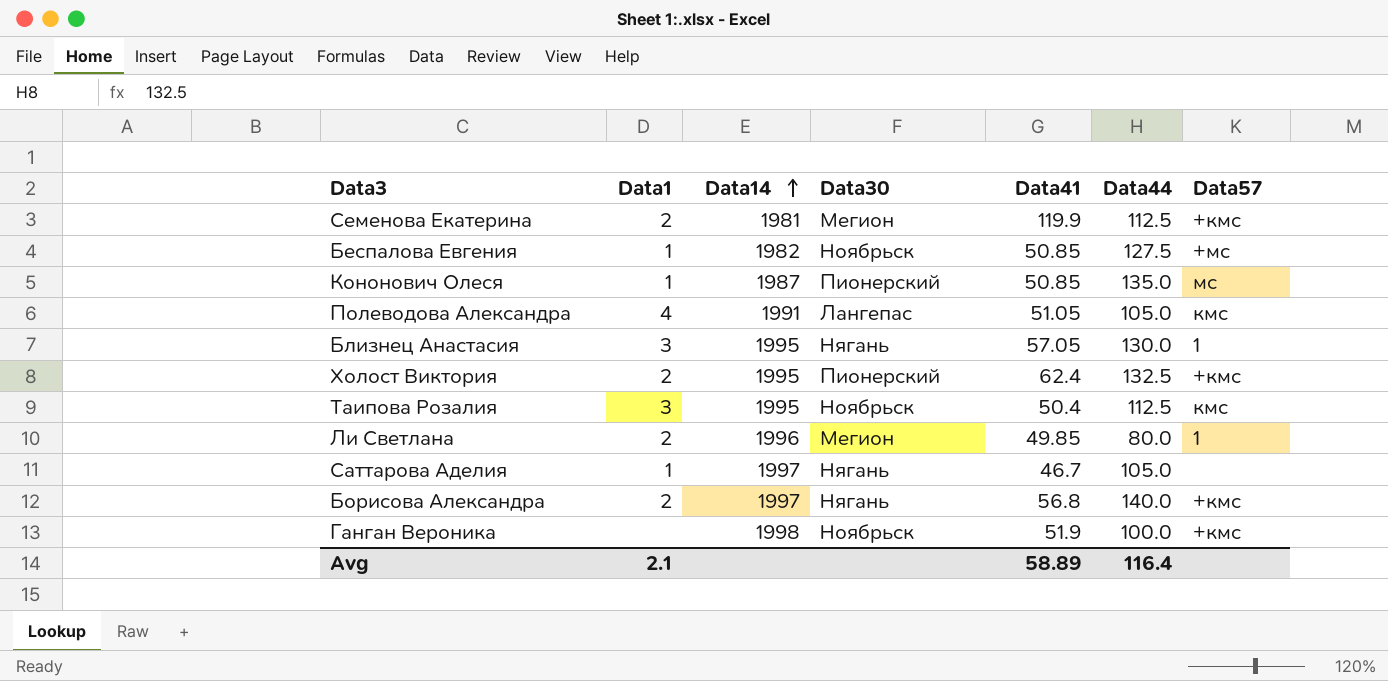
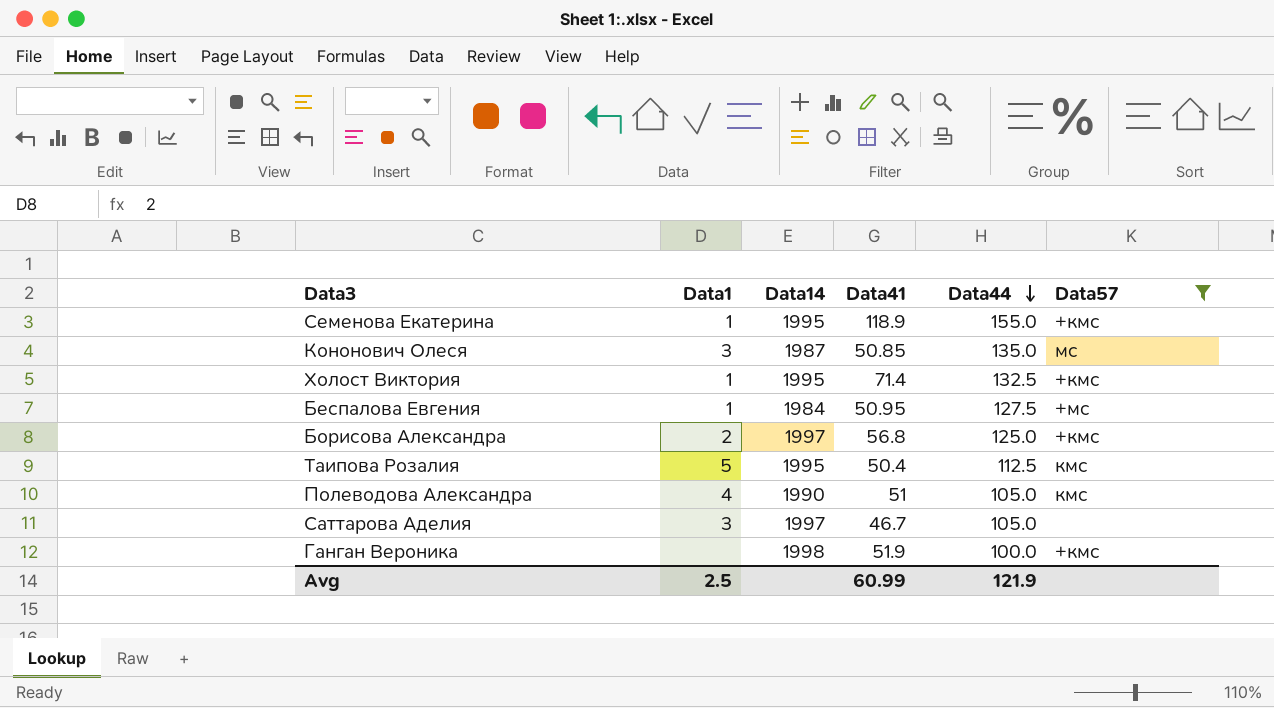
filter: none -> Data57 != 1
row order: Data14 ascending -> Data44 descending
column Data30 | position: 4 -> none
Семенова Екатерина | Data1: 2 -> 1
Семенова Екатерина | Data14: 1981 -> 1995
Семенова Екатерина | Data41: 119.9 -> 118.9
Семенова Екатерина | Data44: 112.5 -> 155.0
Кононович Олеся | Data1: 1 -> 3
Холост Виктория | Data1: 2 -> 1
Холост Виктория | Data41: 62.4 -> 71.4
Беспалова Евгения | Data14: 1982 -> 1984
Беспалова Евгения | Data41: 50.85 -> 50.95
Борисова Александра | Data44: 140.0 -> 125.0
Таипова Розалия | Data1: 3 -> 5
Полеводова Александра | Data14: 1991 -> 1990
Полеводова Александра | Data41: 51.05 -> 51
Саттарова Аделия | Data1: 1 -> 3
Avg | Data1: 2.1 -> 2.5
Avg | Data41: 58.89 -> 60.99
Avg | Data44: 116.4 -> 121.9

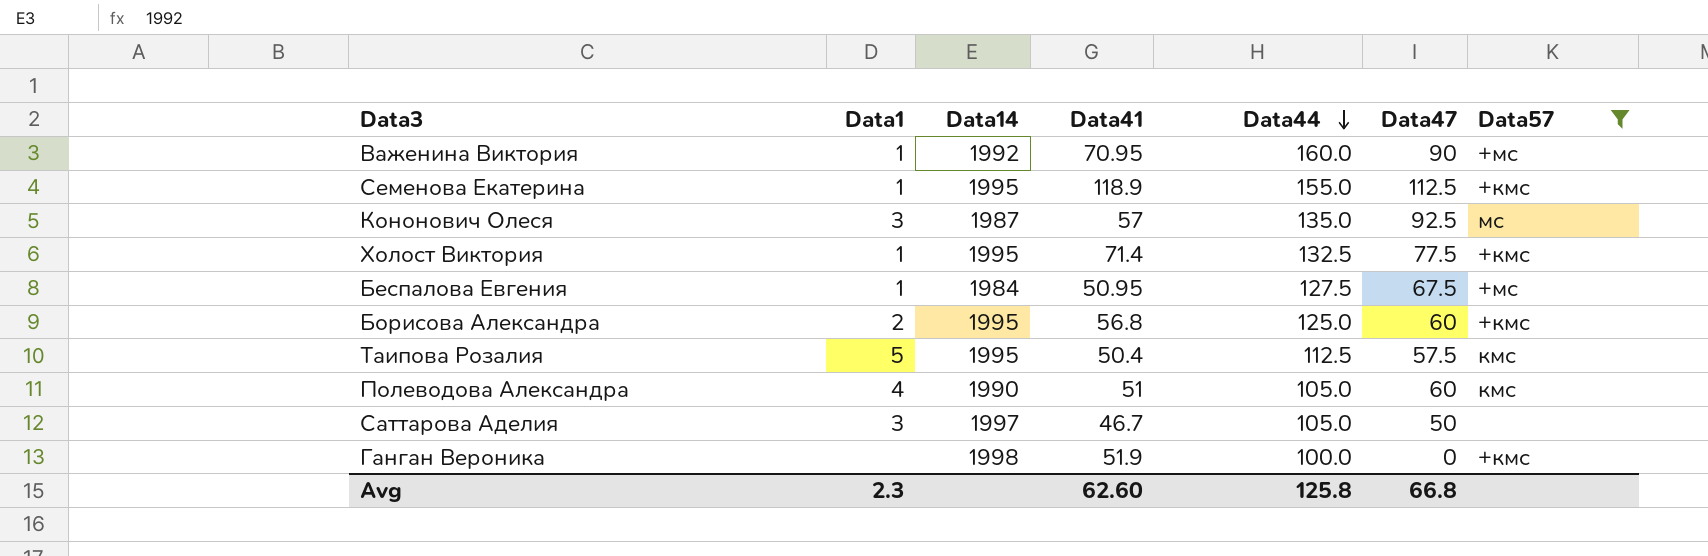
column Data47 | position: none -> 6
row Важенина Виктория: none -> 1 | 1992 | 70.95 | 160.0 | 90 | +мс
Кононович Олеся | Data41: 50.85 -> 57
Борисова Александра | Data14: 1997 -> 1995
Avg | Data1: 2.5 -> 2.3
Avg | Data41: 60.99 -> 62.60
Avg | Data44: 121.9 -> 125.8

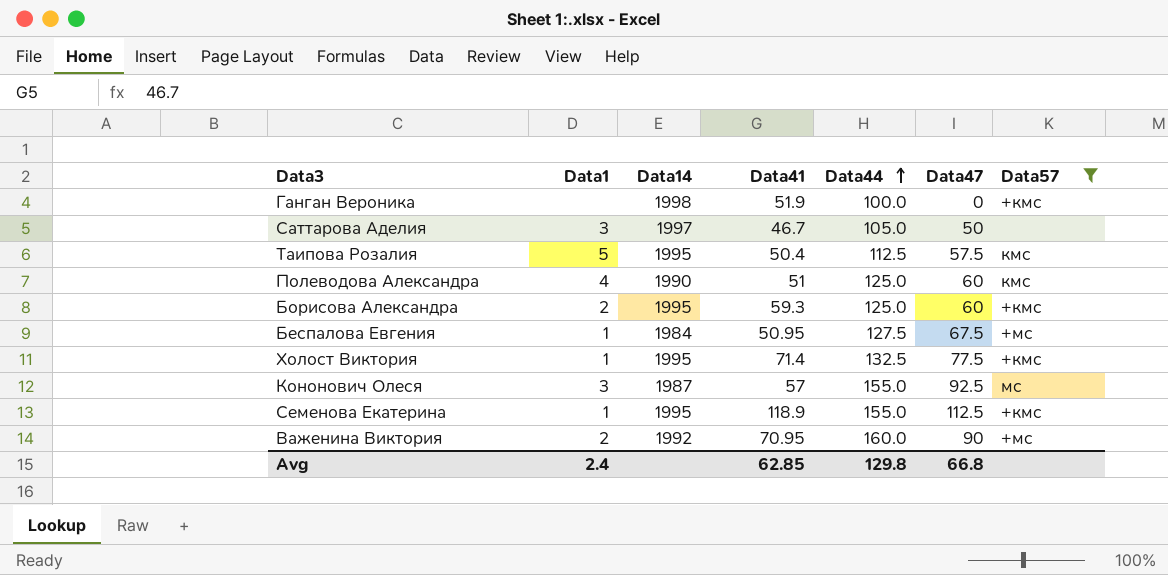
row order: Data44 descending -> Data44 ascending
Полеводова Александра | Data44: 105.0 -> 125.0
Борисова Александра | Data41: 56.8 -> 59.3
Кононович Олеся | Data44: 135.0 -> 155.0
Важенина Виктория | Data1: 1 -> 2
Avg | Data1: 2.3 -> 2.4
Avg | Data41: 62.60 -> 62.85
Avg | Data44: 125.8 -> 129.8

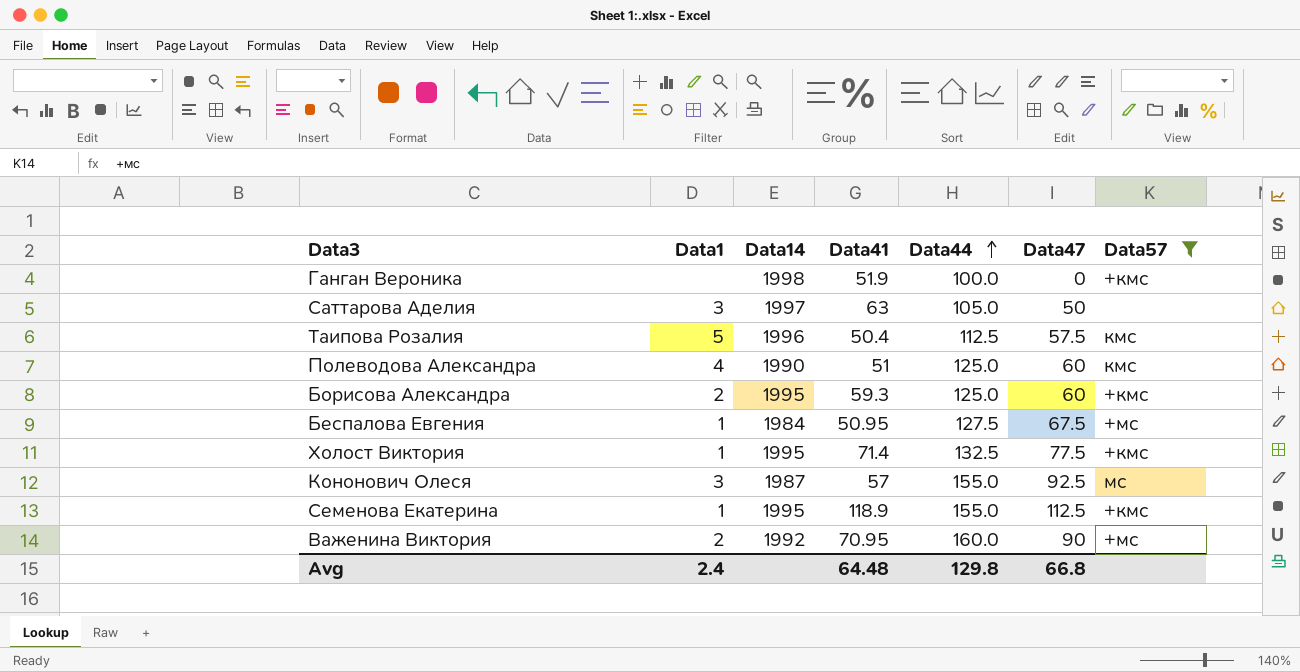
Саттарова Аделия | Data41: 46.7 -> 63
Таипова Розалия | Data14: 1995 -> 1996
Avg | Data41: 62.85 -> 64.48

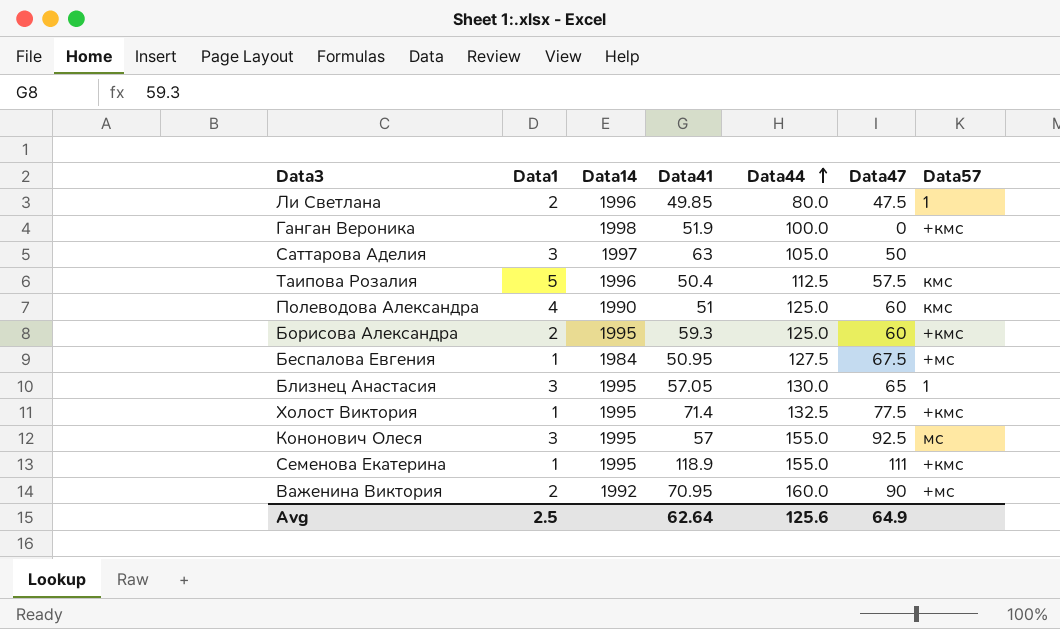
filter: Data57 != 1 -> none
Кононович Олеся | Data14: 1987 -> 1995
Семенова Екатерина | Data47: 112.5 -> 111
Avg | Data1: 2.4 -> 2.5
Avg | Data41: 64.48 -> 62.64
Avg | Data44: 129.8 -> 125.6
Avg | Data47: 66.8 -> 64.9

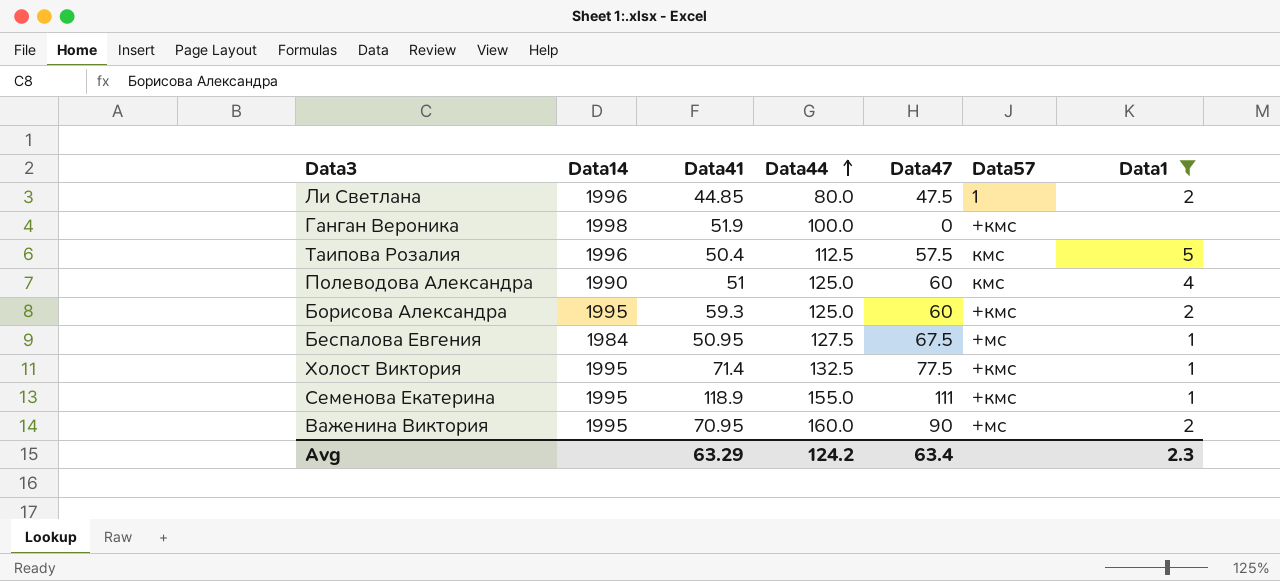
filter: none -> Data1 != 3
column Data1 | position: 2 -> 7
Ли Светлана | Data41: 49.85 -> 44.85
Важенина Виктория | Data14: 1992 -> 1995
Avg | Data41: 62.64 -> 63.29
Avg | Data44: 125.6 -> 124.2
Avg | Data47: 64.9 -> 63.4
Avg | Data1: 2.5 -> 2.3

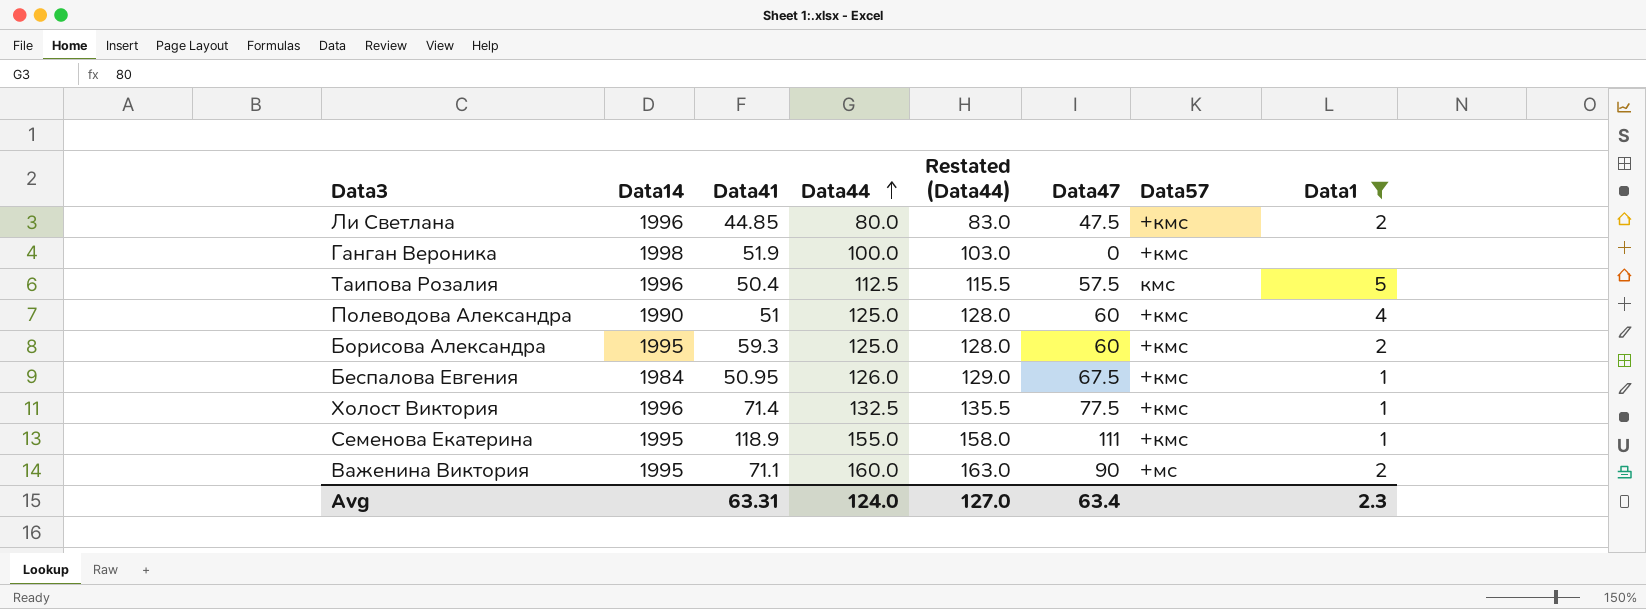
column Restated (Data44) | formula: none -> [Data44] + 3
Ли Светлана | Data57: 1 -> +кмс
Полеводова Александра | Data57: кмс -> +кмс
Беспалова Евгения | Data44: 127.5 -> 126.0
Беспалова Евгения | Data57: +мс -> +кмс
Холост Виктория | Data14: 1995 -> 1996
Важенина Виктория | Data41: 70.95 -> 71.1
Avg | Data41: 63.29 -> 63.31
Avg | Data44: 124.2 -> 124.0

